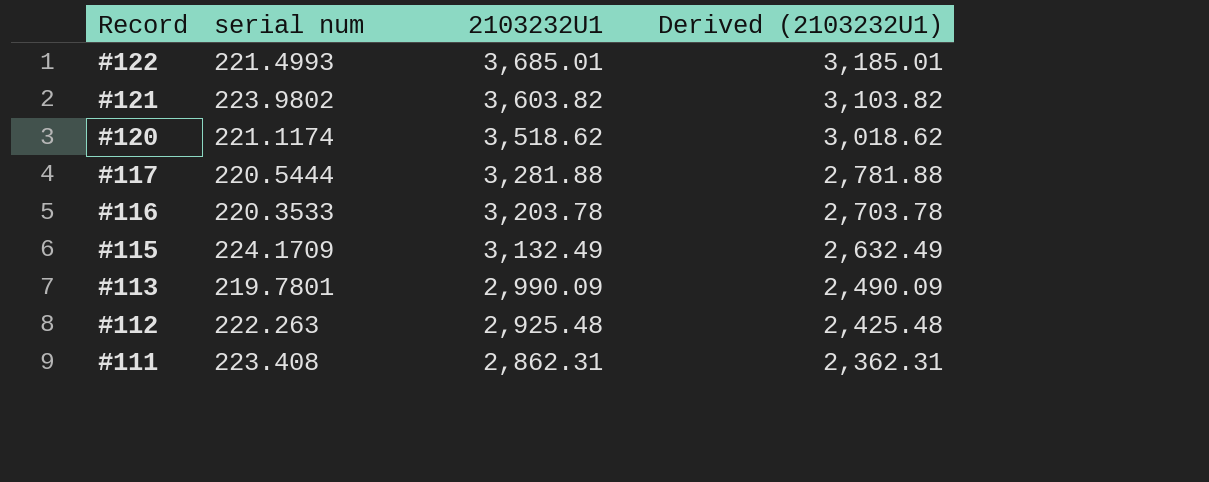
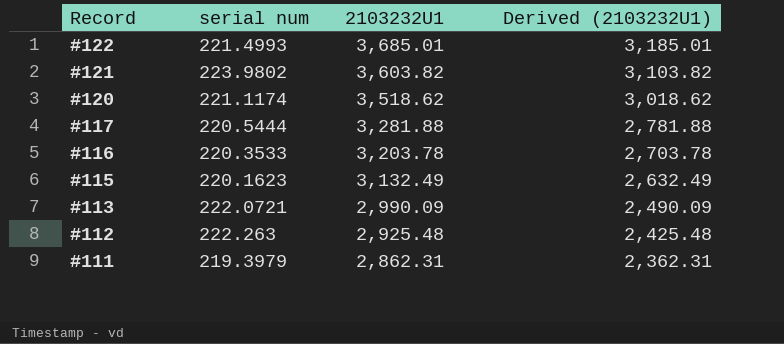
#115 | serial num: 224.1709 -> 220.1623
#113 | serial num: 219.7801 -> 222.0721
#111 | serial num: 223.408 -> 219.3979

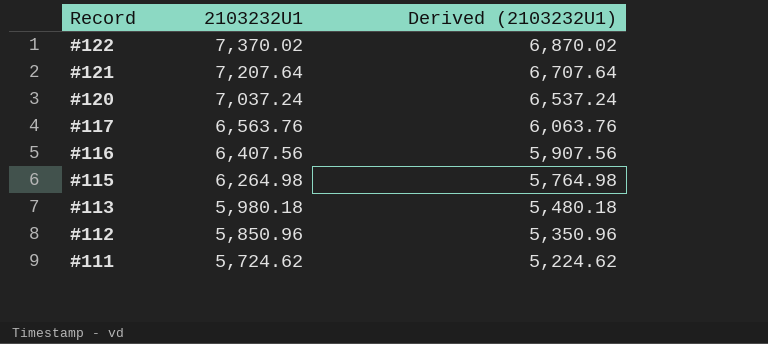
column serial num | position: 2 -> none
#122 | 2103232U1: 3,685.01 -> 7,370.02
#122 | Derived (2103232U1): 3,185.01 -> 6,870.02
#121 | 2103232U1: 3,603.82 -> 7,207.64
#121 | Derived (2103232U1): 3,103.82 -> 6,707.64
#120 | 2103232U1: 3,518.62 -> 7,037.24
#120 | Derived (2103232U1): 3,018.62 -> 6,537.24
#117 | 2103232U1: 3,281.88 -> 6,563.76
#117 | Derived (2103232U1): 2,781.88 -> 6,063.76
#116 | 2103232U1: 3,203.78 -> 6,407.56
#116 | Derived (2103232U1): 2,703.78 -> 5,907.56
#115 | 2103232U1: 3,132.49 -> 6,264.98
#115 | Derived (2103232U1): 2,632.49 -> 5,764.98
#113 | 2103232U1: 2,990.09 -> 5,980.18
#113 | Derived (2103232U1): 2,490.09 -> 5,480.18
#112 | 2103232U1: 2,925.48 -> 5,850.96
#112 | Derived (2103232U1): 2,425.48 -> 5,350.96
#111 | 2103232U1: 2,862.31 -> 5,724.62
#111 | Derived (2103232U1): 2,362.31 -> 5,224.62

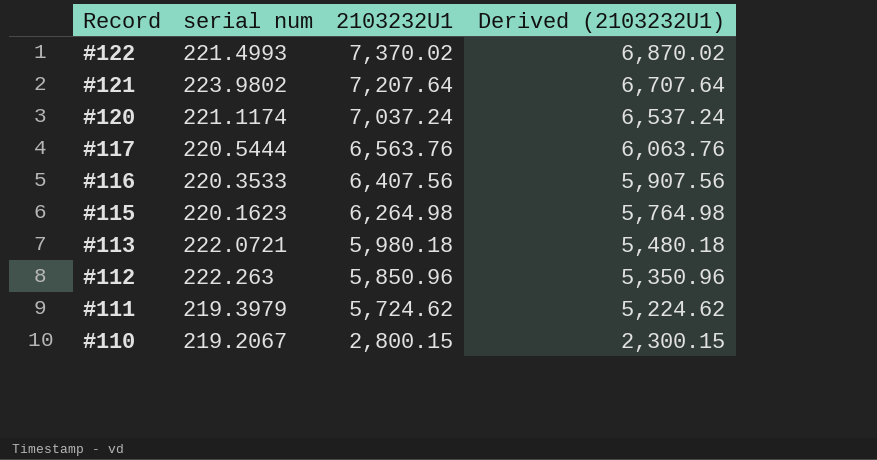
column serial num | position: none -> 2
row #110: none -> 219.2067 | 2,800.15 | 2,300.15

